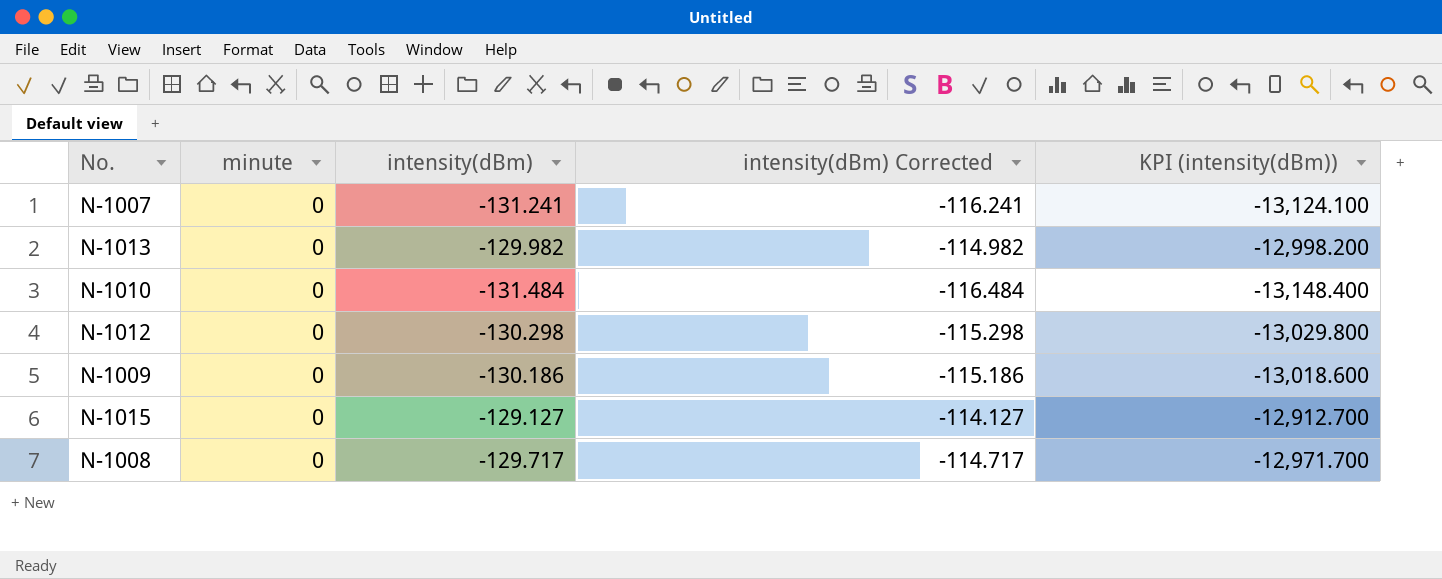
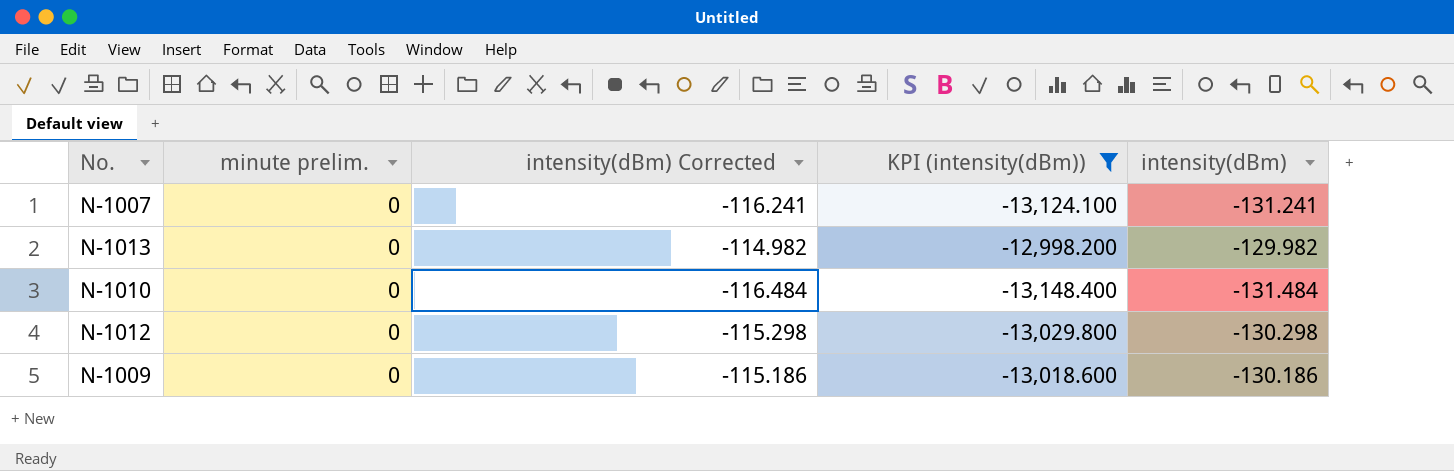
filter: none -> KPI (intensity(dBm)) <= -12,998.200
column name: minute -> minute prelim.
column intensity(dBm) | position: 3 -> 5

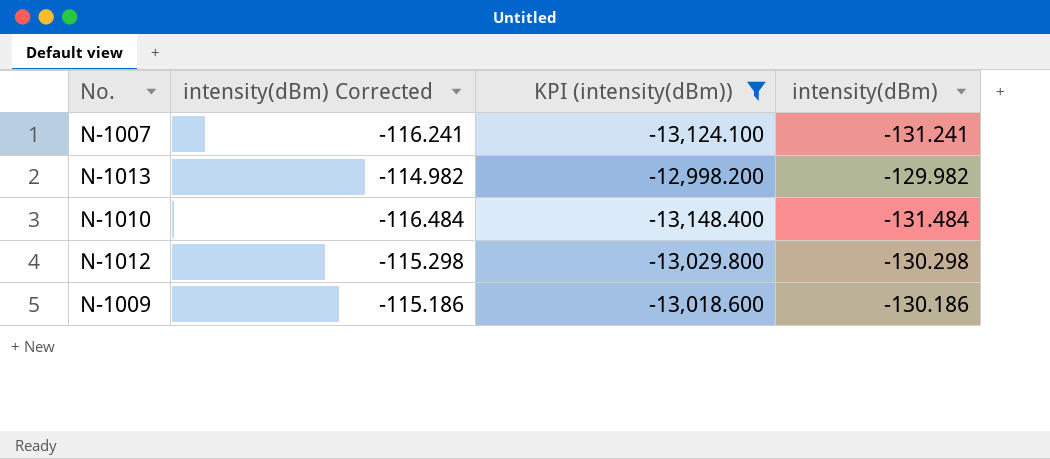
column minute prelim. | position: 2 -> none

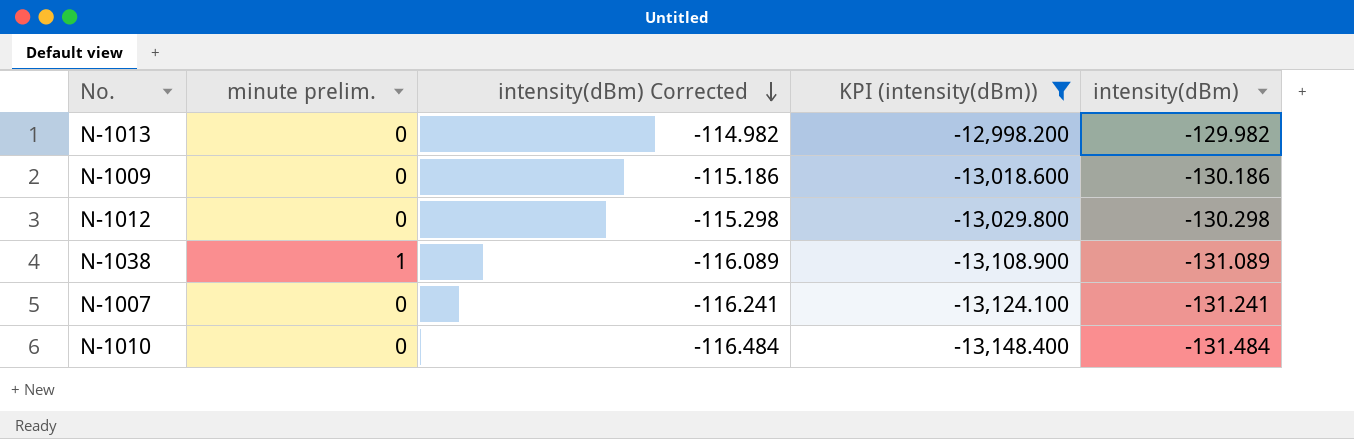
row order: none -> intensity(dBm) Corrected descending
column minute prelim. | position: none -> 2
row N-1038: none -> 1 | -116.089 | -13,108.900 | -131.089

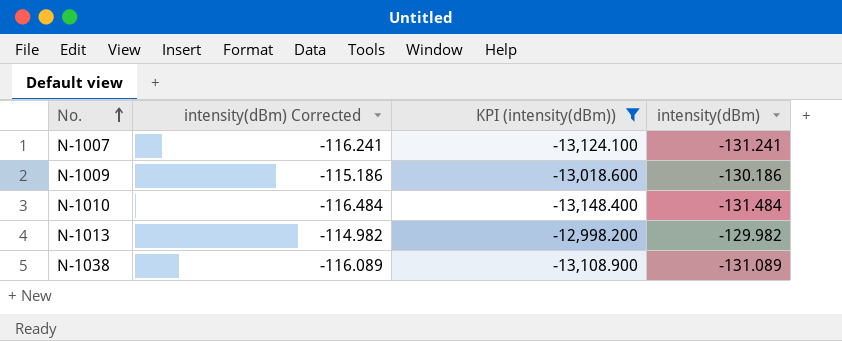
row order: intensity(dBm) Corrected descending -> No. ascending
column minute prelim. | position: 2 -> none
row N-1012: 0 | -115.298 | -13,029.800 | -130.298 -> none

